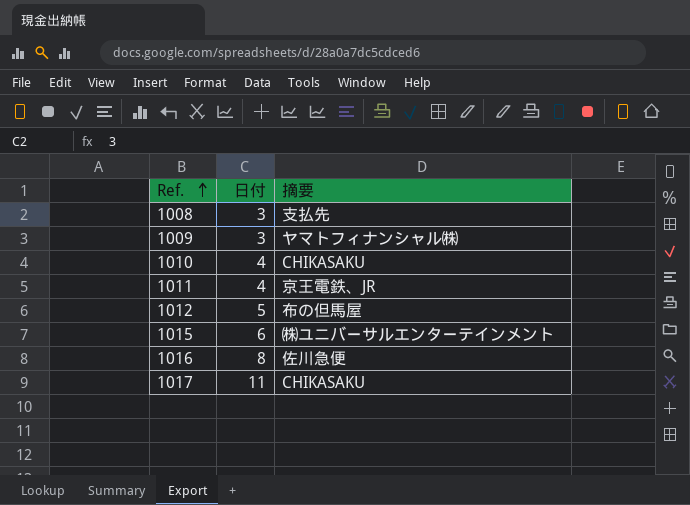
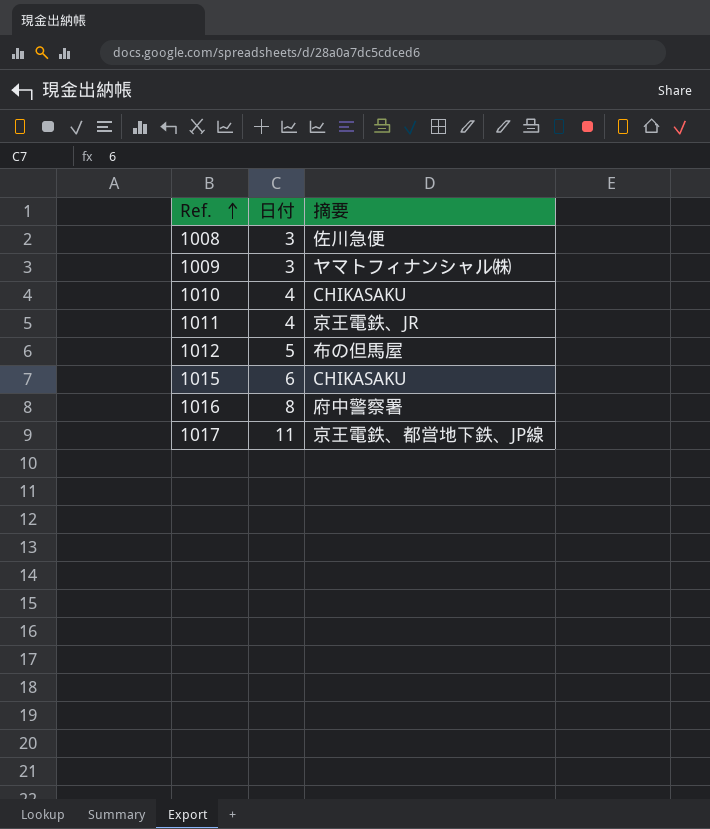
1008 | 摘要: 支払先 -> 佐川急便
1015 | 摘要: ㈱ユニバーサルエンターテインメント -> CHIKASAKU
1016 | 摘要: 佐川急便 -> 府中警察署
1017 | 摘要: CHIKASAKU -> 京王電鉄、都営地下鉄、JP線

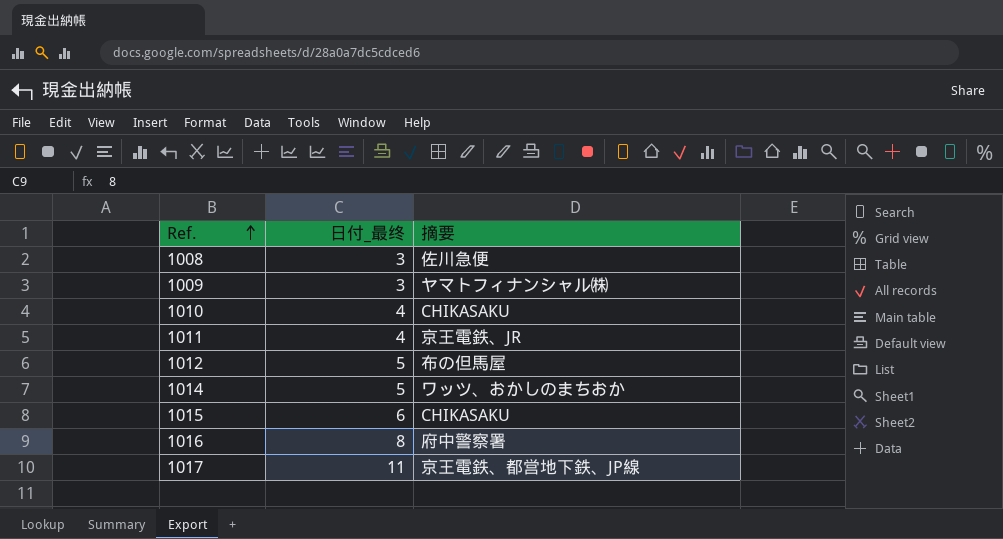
column name: 日付 -> 日付_最终
row 1014: none -> 5 | ワッツ、おかしのまちおか

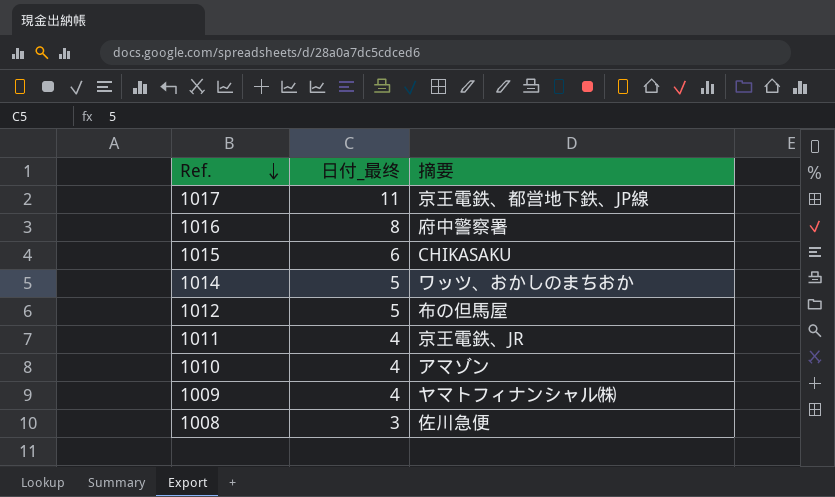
row order: Ref. ascending -> Ref. descending
1010 | 摘要: CHIKASAKU -> アマゾン
1009 | 日付_最终: 3 -> 4

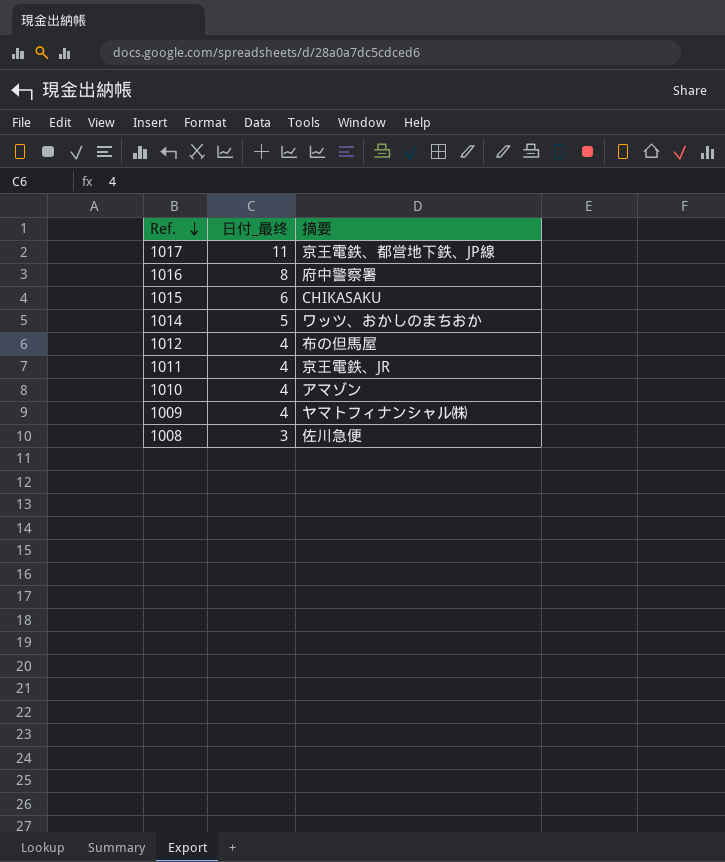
1012 | 日付_最终: 5 -> 4

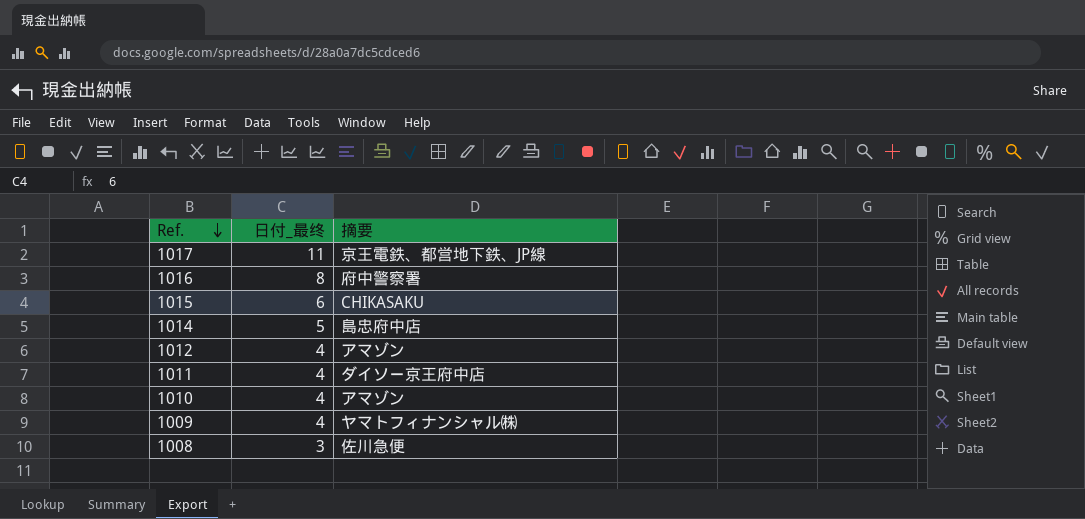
1014 | 摘要: ワッツ、おかしのまちおか -> 島忠府中店
1012 | 摘要: 布の但馬屋 -> アマゾン
1011 | 摘要: 京王電鉄、JR -> ダイソー京王府中店

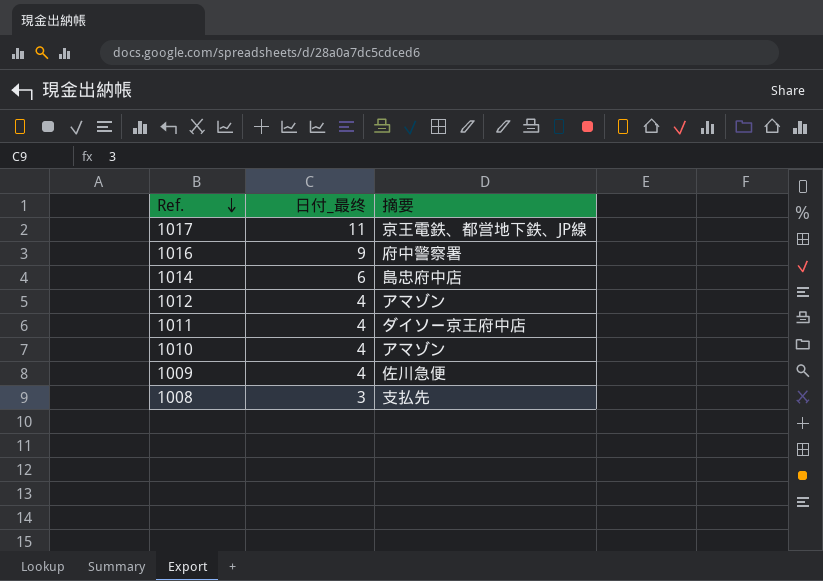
row 1015: 6 | CHIKASAKU -> none
1016 | 日付_最终: 8 -> 9
1014 | 日付_最终: 5 -> 6
1009 | 摘要: ヤマトフィナンシャル㈱ -> 佐川急便
1008 | 摘要: 佐川急便 -> 支払先

